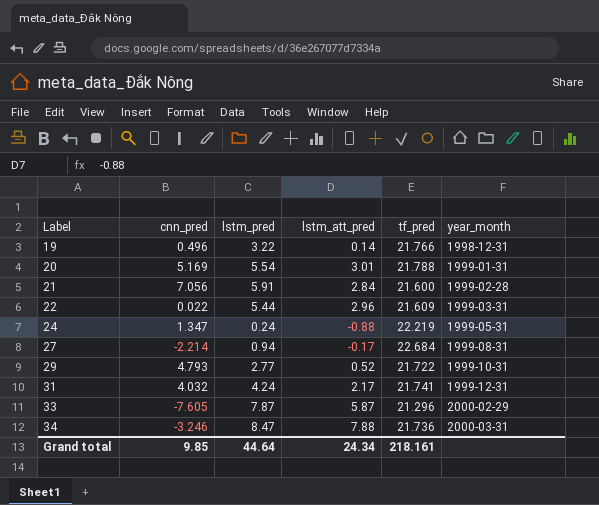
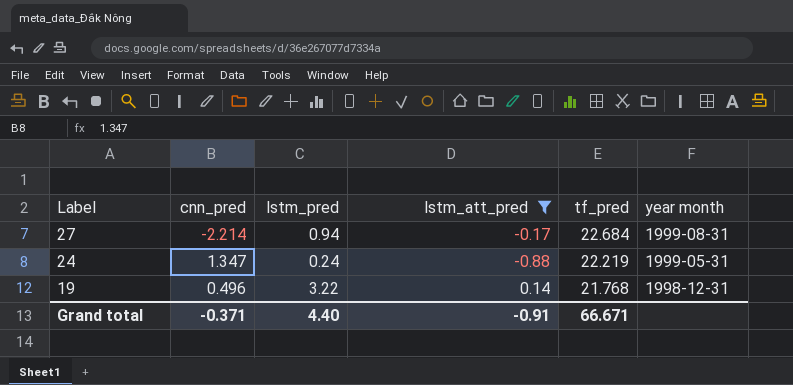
filter: none -> lstm_att_pred <= 0.14
row order: Label ascending -> Label descending
column name: year_month -> year month
19 | tf_pred: 21.766 -> 21.768
Grand total | cnn_pred: 9.85 -> -0.371
Grand total | lstm_pred: 44.64 -> 4.40
Grand total | lstm_att_pred: 24.34 -> -0.91
Grand total | tf_pred: 218.161 -> 66.671

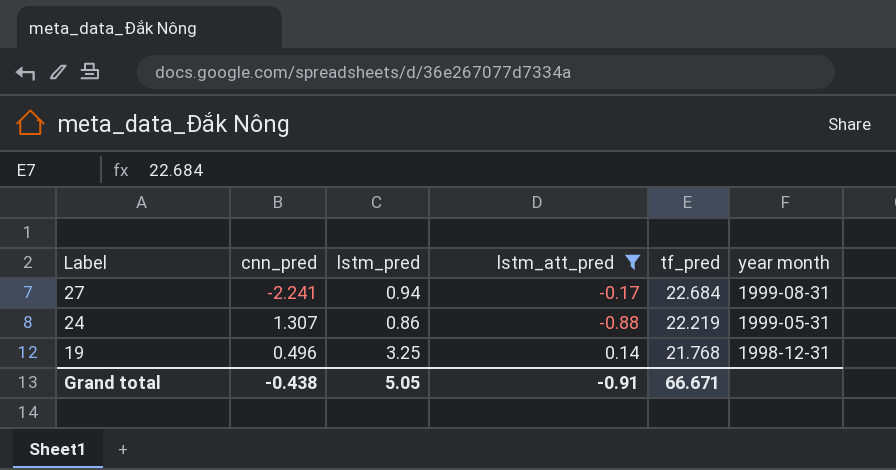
27 | cnn_pred: -2.214 -> -2.241
24 | cnn_pred: 1.347 -> 1.307
24 | lstm_pred: 0.24 -> 0.86
19 | lstm_pred: 3.22 -> 3.25
Grand total | cnn_pred: -0.371 -> -0.438
Grand total | lstm_pred: 4.40 -> 5.05

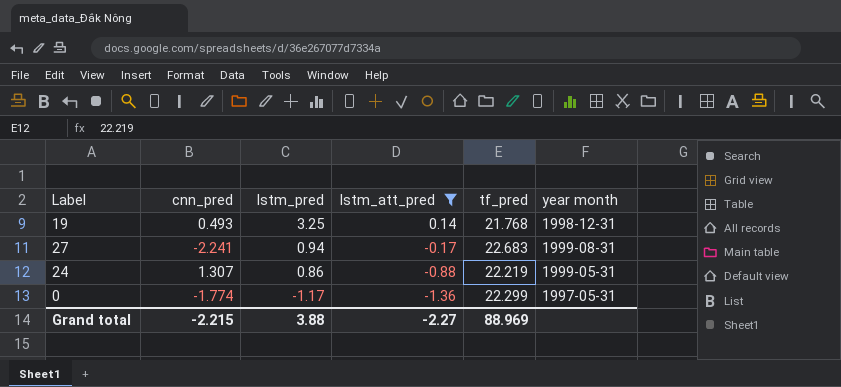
row order: Label descending -> lstm_pred descending
19 | cnn_pred: 0.496 -> 0.493
27 | tf_pred: 22.684 -> 22.683
row 0: none -> -1.774 | -1.17 | -1.36 | 22.299 | 1997-05-31
Grand total | cnn_pred: -0.438 -> -2.215
Grand total | lstm_pred: 5.05 -> 3.88
Grand total | lstm_att_pred: -0.91 -> -2.27
Grand total | tf_pred: 66.671 -> 88.969

